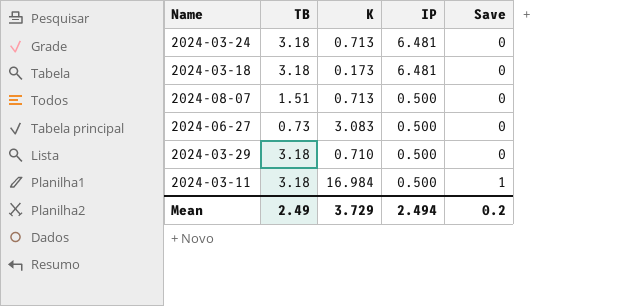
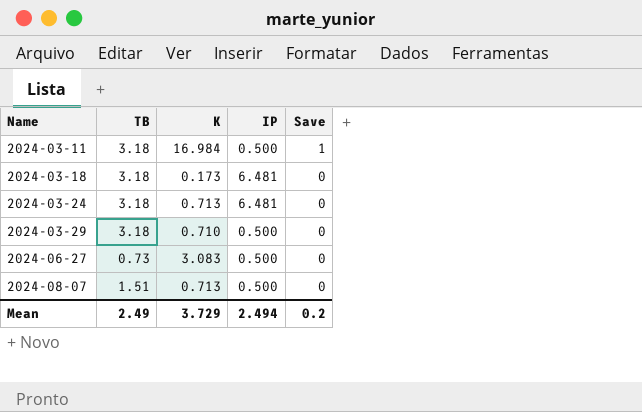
row order: IP descending -> Name ascending

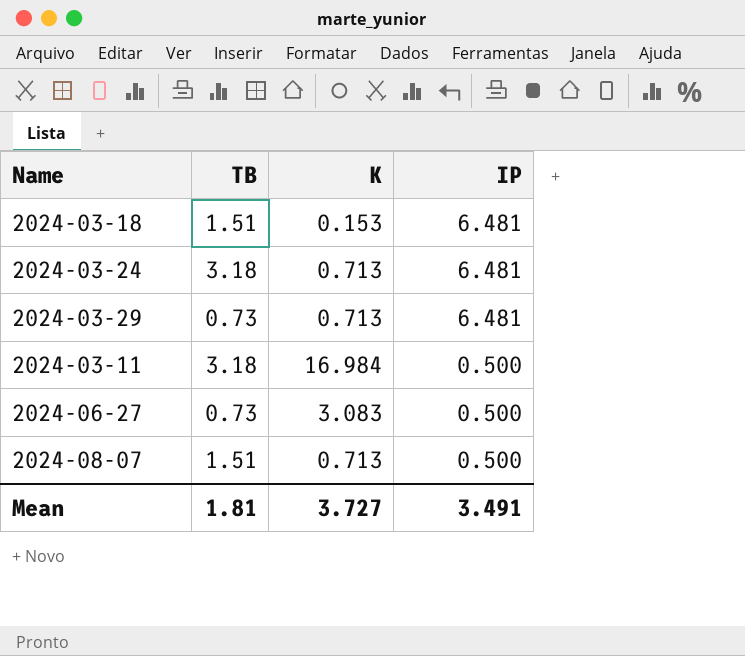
row order: Name ascending -> IP descending
column Save | position: 5 -> none
2024-03-18 | TB: 3.18 -> 1.51
2024-03-18 | K: 0.173 -> 0.153
2024-03-29 | TB: 3.18 -> 0.73
2024-03-29 | K: 0.710 -> 0.713
2024-03-29 | IP: 0.500 -> 6.481
Mean | TB: 2.49 -> 1.81
Mean | K: 3.729 -> 3.727
Mean | IP: 2.494 -> 3.491

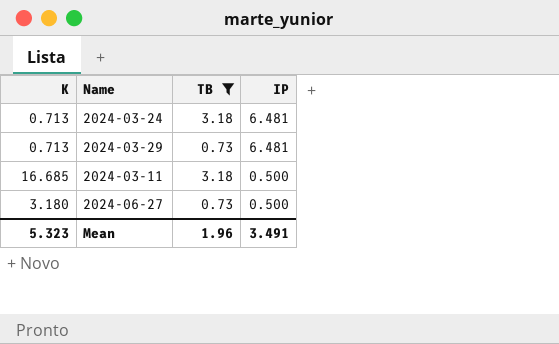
filter: none -> TB != 1.51
column K | position: 3 -> 1
2024-03-11 | K: 16.984 -> 16.685
2024-06-27 | K: 3.083 -> 3.180
Mean | K: 3.727 -> 5.323
Mean | TB: 1.81 -> 1.96

